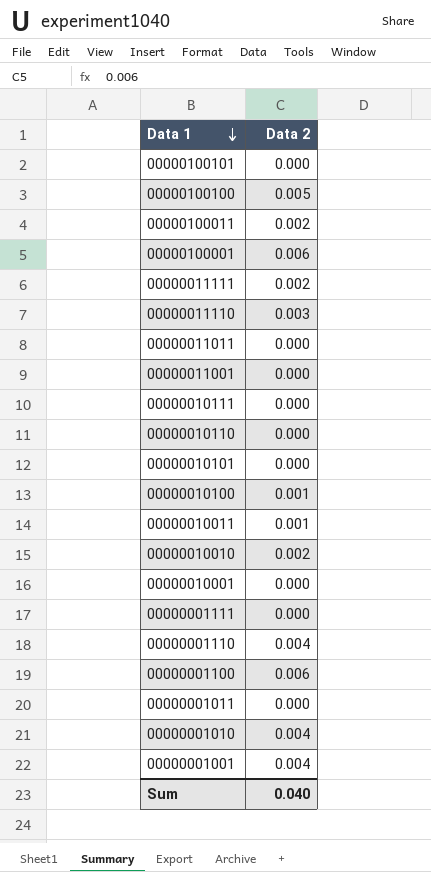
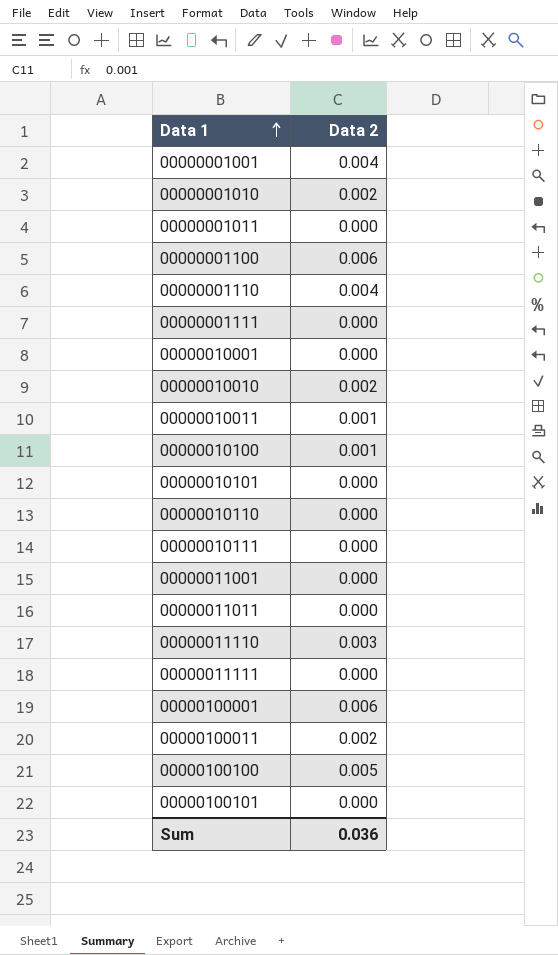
row order: Data 1 descending -> Data 1 ascending
00000001010 | Data 2: 0.004 -> 0.002
00000011111 | Data 2: 0.002 -> 0.000
Sum | Data 2: 0.040 -> 0.036

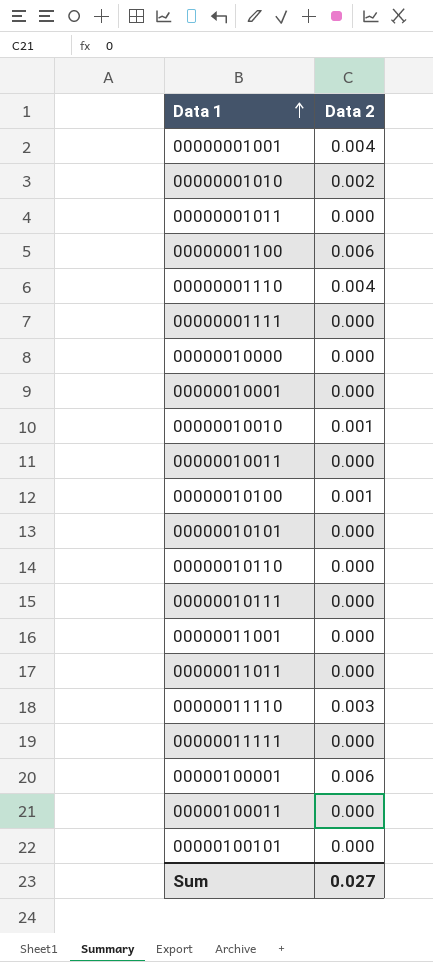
row 00000100100: 0.005 -> none
row 00000010000: none -> 0.000
00000010010 | Data 2: 0.002 -> 0.001
00000010011 | Data 2: 0.001 -> 0.000
00000100011 | Data 2: 0.002 -> 0.000
Sum | Data 2: 0.036 -> 0.027

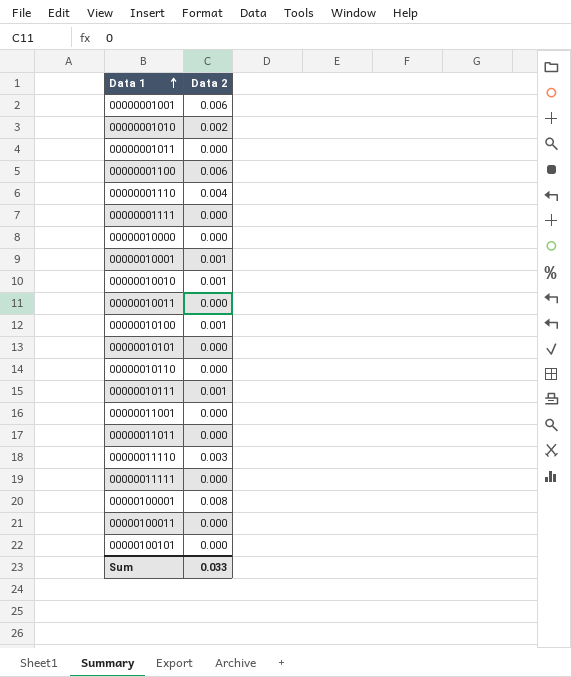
00000001001 | Data 2: 0.004 -> 0.006
00000010001 | Data 2: 0.000 -> 0.001
00000010111 | Data 2: 0.000 -> 0.001
00000100001 | Data 2: 0.006 -> 0.008
Sum | Data 2: 0.027 -> 0.033

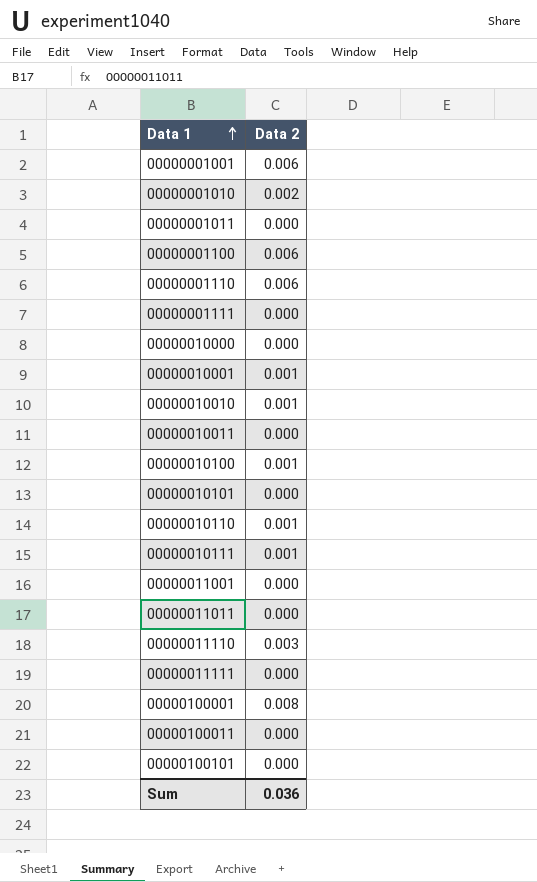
00000001110 | Data 2: 0.004 -> 0.006
00000010110 | Data 2: 0.000 -> 0.001
Sum | Data 2: 0.033 -> 0.036

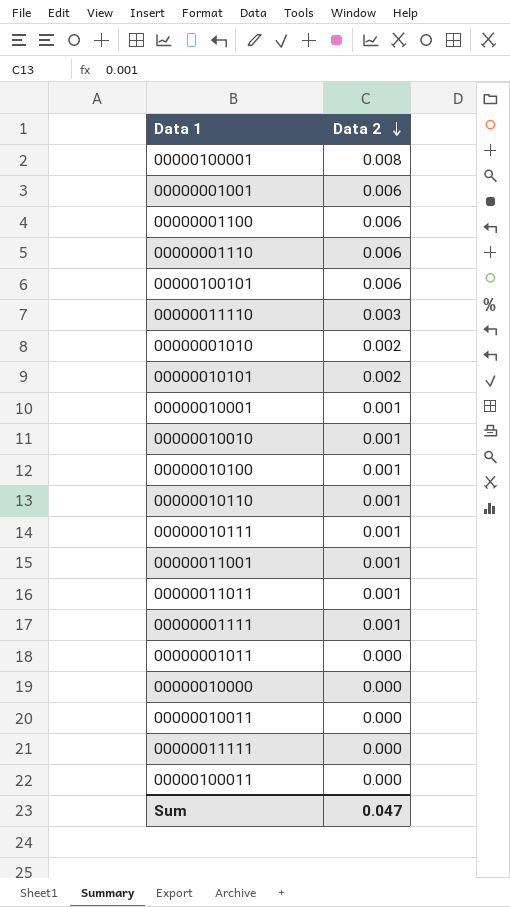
row order: Data 1 ascending -> Data 2 descending
00000100101 | Data 2: 0.000 -> 0.006
00000010101 | Data 2: 0.000 -> 0.002
00000011001 | Data 2: 0.000 -> 0.001
00000011011 | Data 2: 0.000 -> 0.001
00000001111 | Data 2: 0.000 -> 0.001
Sum | Data 2: 0.036 -> 0.047

